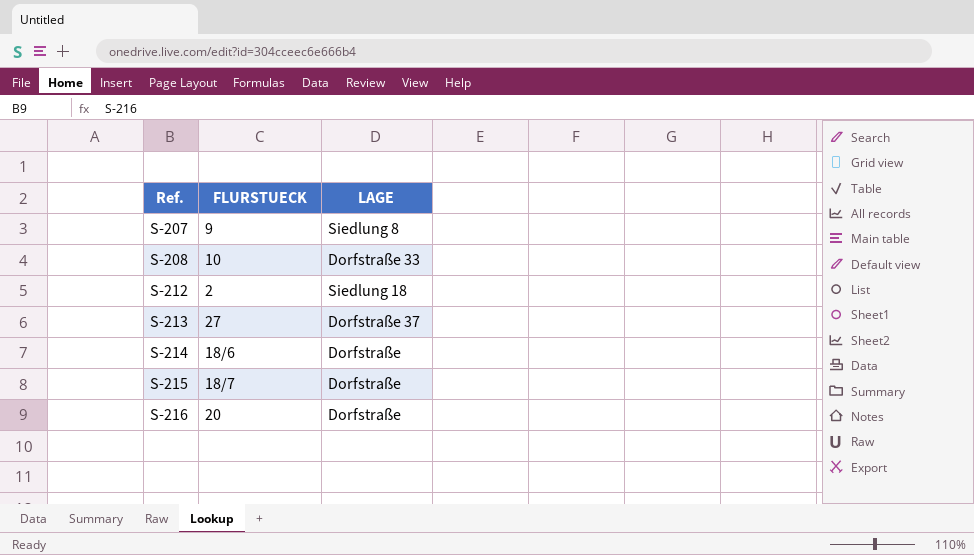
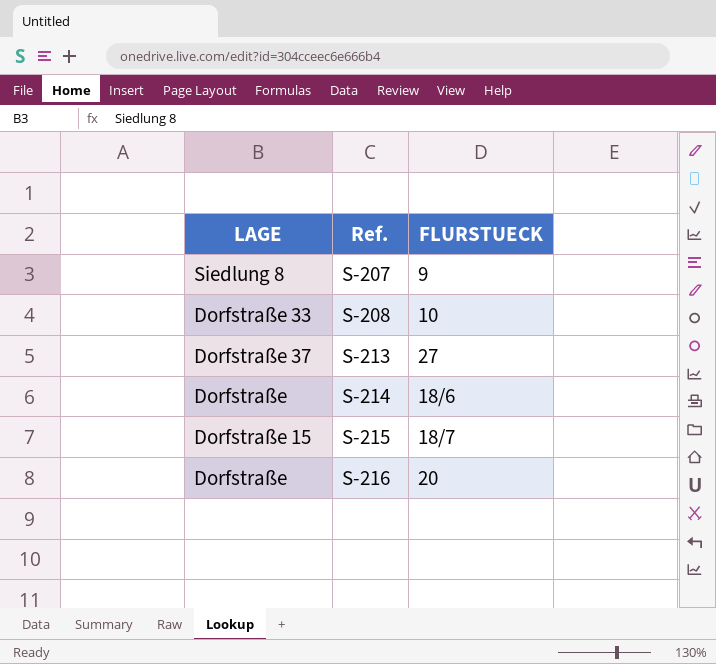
column LAGE | position: 3 -> 1
row S-212: 2 | Siedlung 18 -> none
S-215 | LAGE: Dorfstraße -> Dorfstraße 15

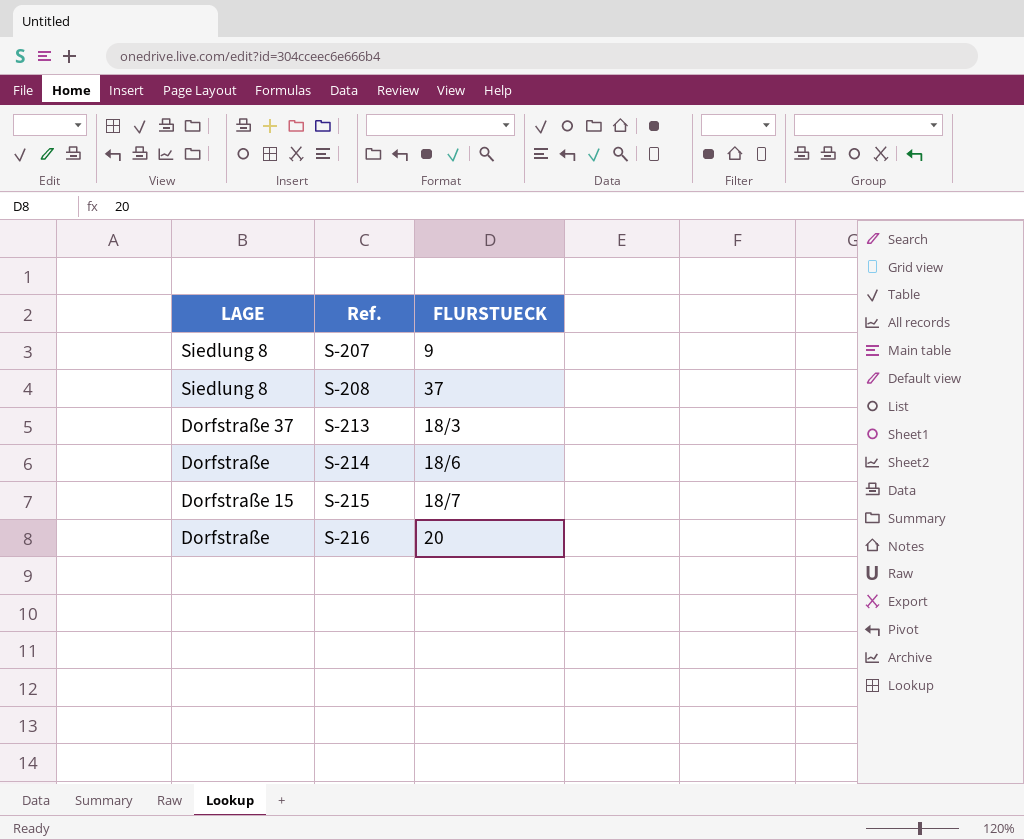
S-208 | LAGE: Dorfstraße 33 -> Siedlung 8
S-208 | FLURSTUECK: 10 -> 37
S-213 | FLURSTUECK: 27 -> 18/3

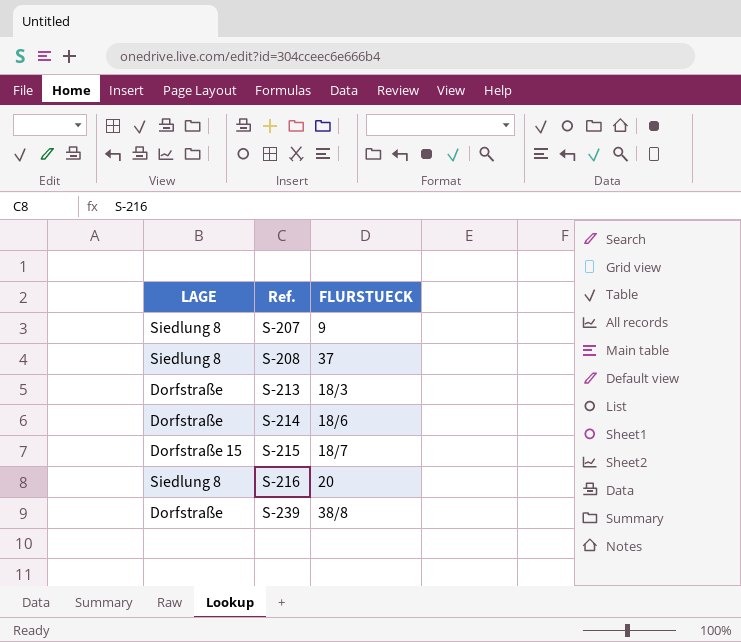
S-213 | LAGE: Dorfstraße 37 -> Dorfstraße
S-216 | LAGE: Dorfstraße -> Siedlung 8
row S-239: none -> Dorfstraße | 38/8

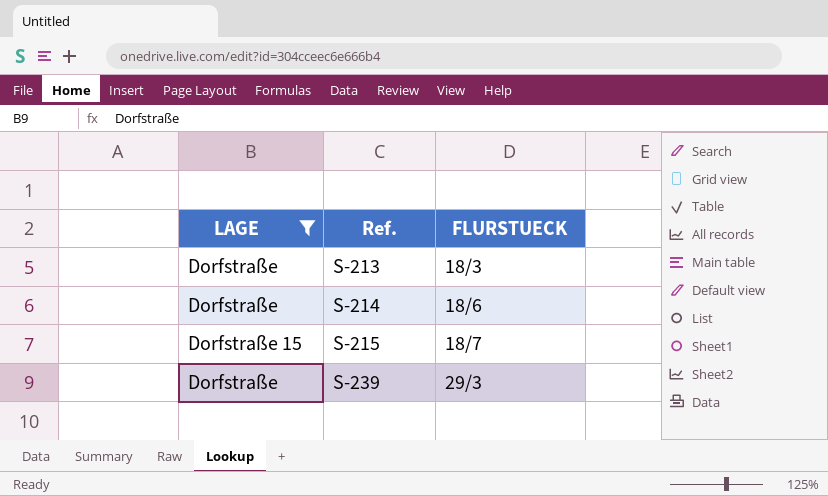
filter: none -> LAGE != Siedlung 8
S-239 | FLURSTUECK: 38/8 -> 29/3

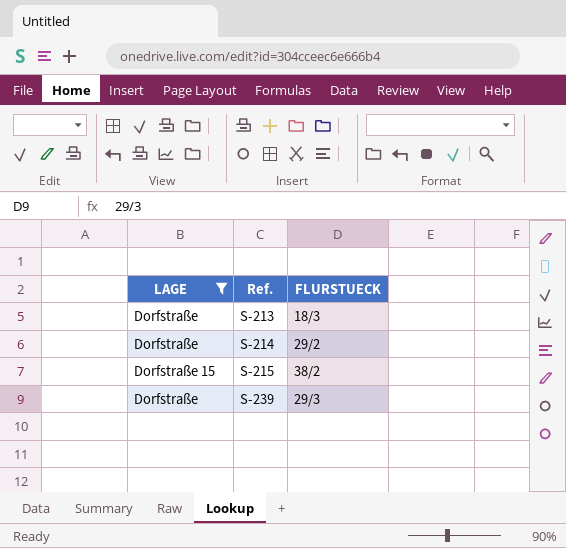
S-214 | FLURSTUECK: 18/6 -> 29/2
S-215 | FLURSTUECK: 18/7 -> 38/2

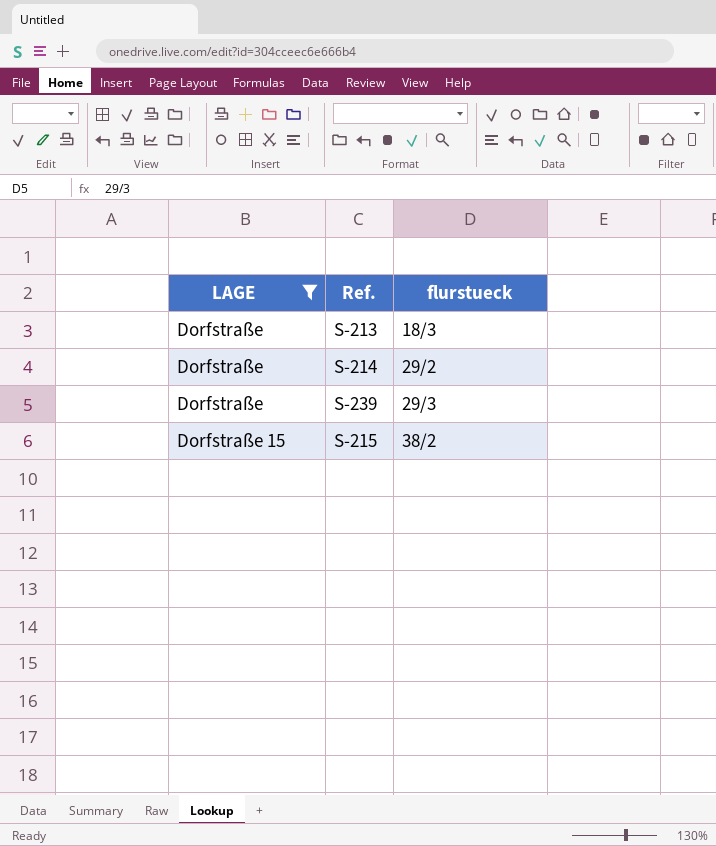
row order: Ref. ascending -> LAGE ascending
column name: FLURSTUECK -> flurstueck

